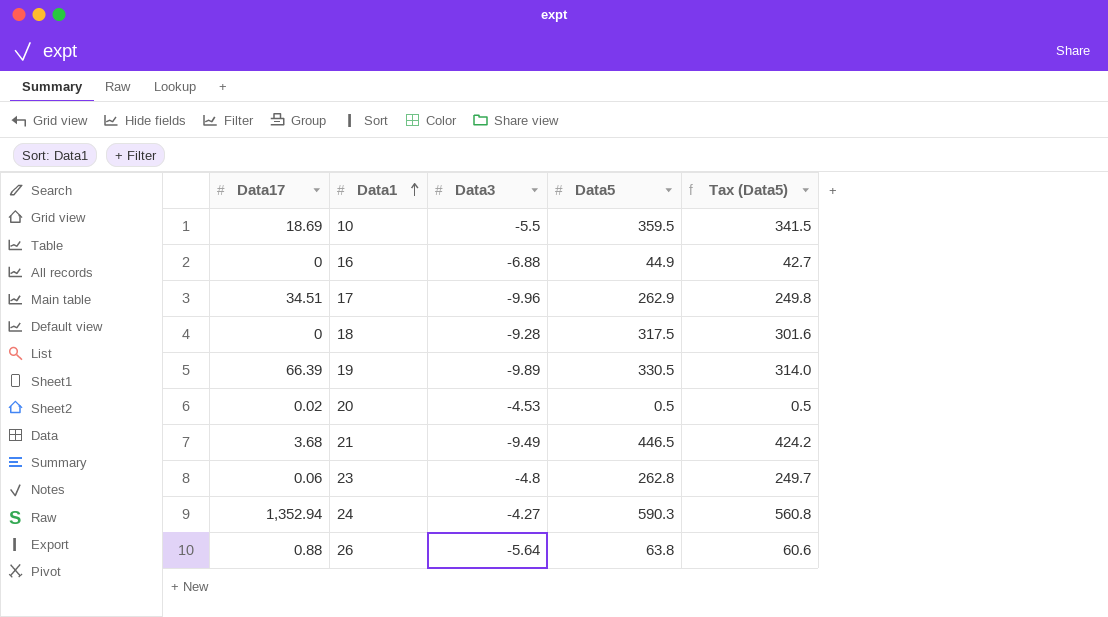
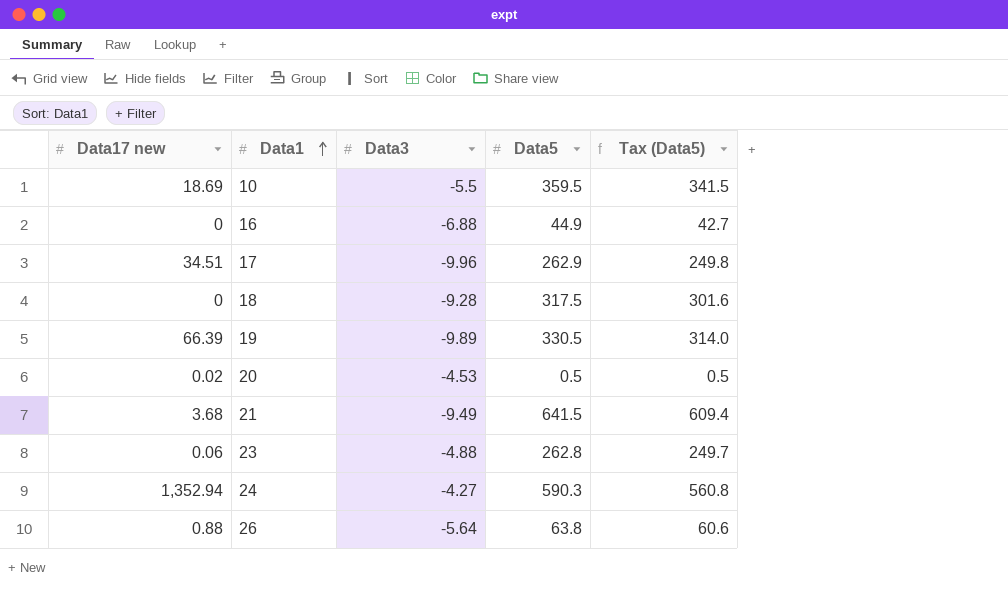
column name: Data17 -> Data17 new
21 | Data5: 446.5 -> 641.5
21 | Tax (Data5): 424.2 -> 609.4
23 | Data3: -4.8 -> -4.88

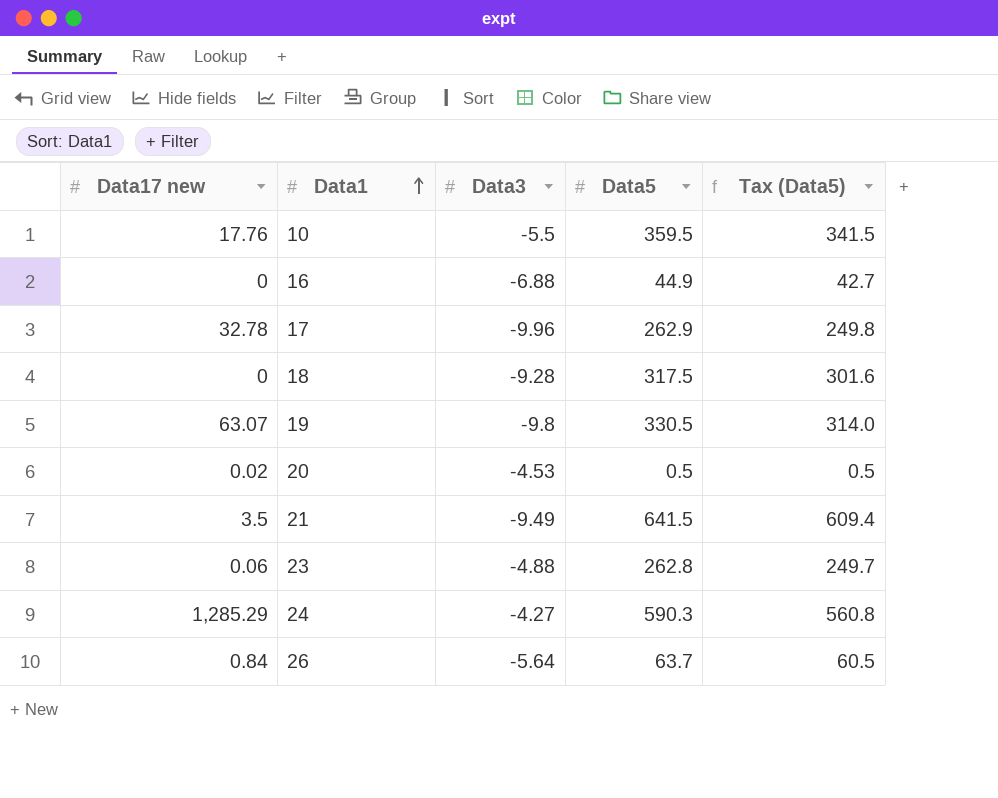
10 | Data17 new: 18.69 -> 17.76
17 | Data17 new: 34.51 -> 32.78
19 | Data17 new: 66.39 -> 63.07
19 | Data3: -9.89 -> -9.8
21 | Data17 new: 3.68 -> 3.5
24 | Data17 new: 1,352.94 -> 1,285.29
26 | Data17 new: 0.88 -> 0.84
26 | Data5: 63.8 -> 63.7
26 | Tax (Data5): 60.6 -> 60.5

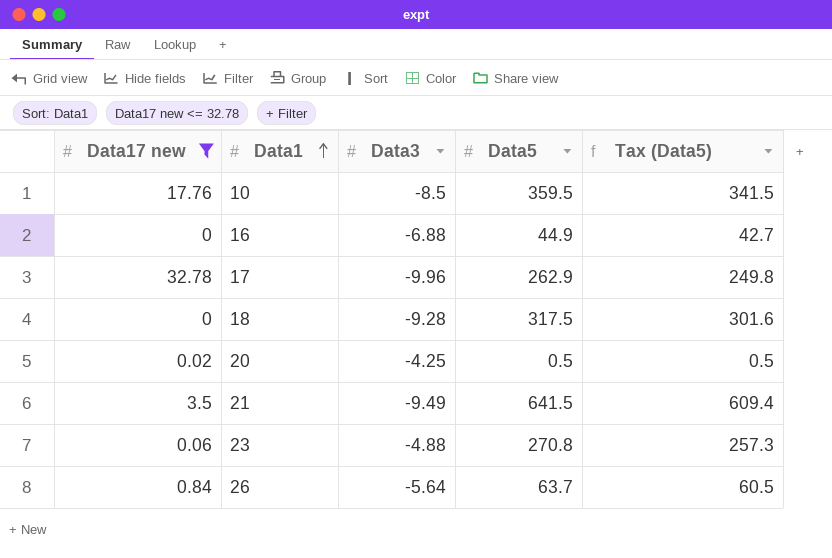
filter: none -> Data17 new <= 32.78
10 | Data3: -5.5 -> -8.5
20 | Data3: -4.53 -> -4.25
23 | Data5: 262.8 -> 270.8
23 | Tax (Data5): 249.7 -> 257.3

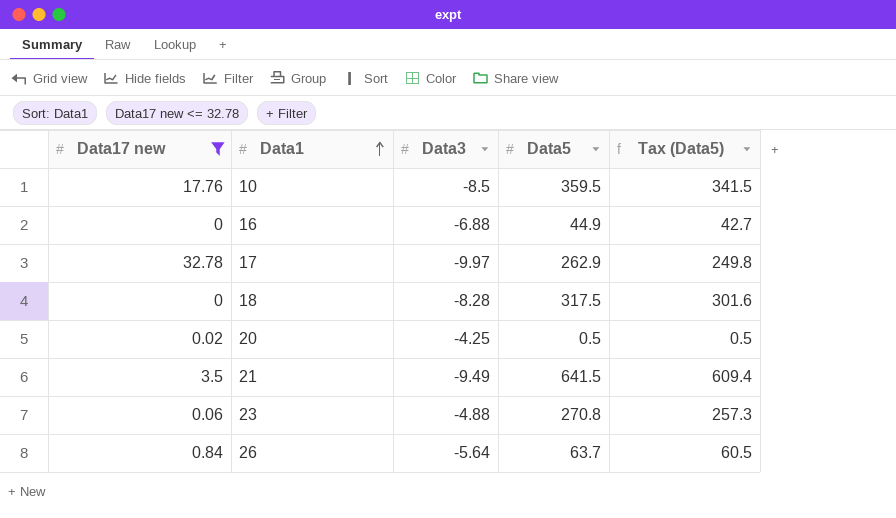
17 | Data3: -9.96 -> -9.97
18 | Data3: -9.28 -> -8.28

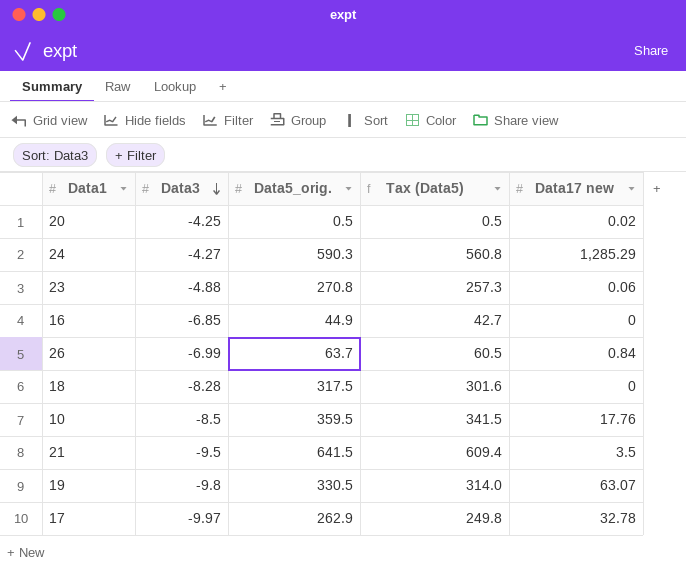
filter: Data17 new <= 32.78 -> none
row order: Data1 ascending -> Data3 descending
column name: Data5 -> Data5_orig.
column Data17 new | position: 1 -> 5
16 | Data3: -6.88 -> -6.85
26 | Data3: -5.64 -> -6.99
21 | Data3: -9.49 -> -9.5

